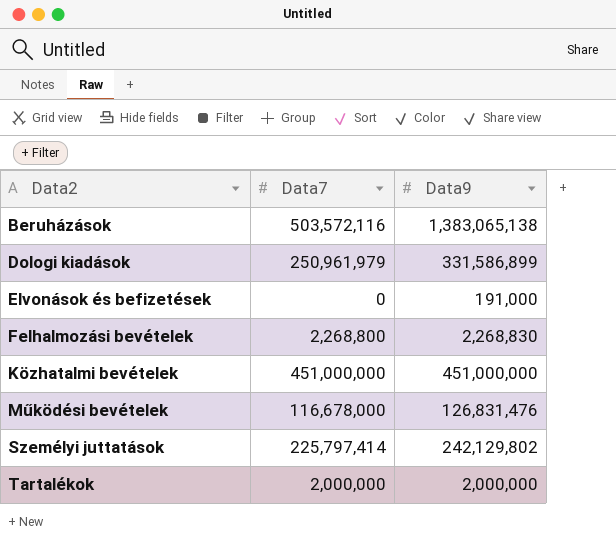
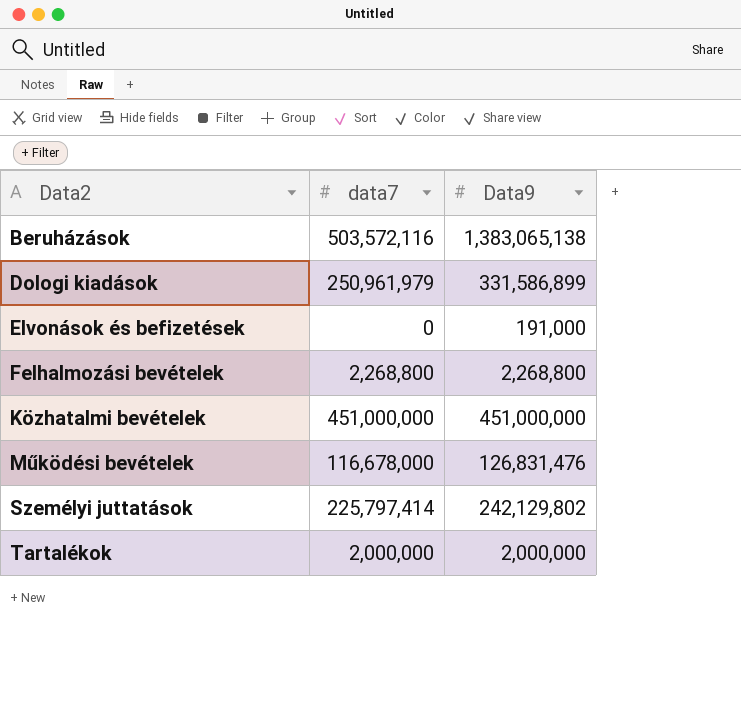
column name: Data7 -> data7
Felhalmozási bevételek | Data9: 2,268,830 -> 2,268,800

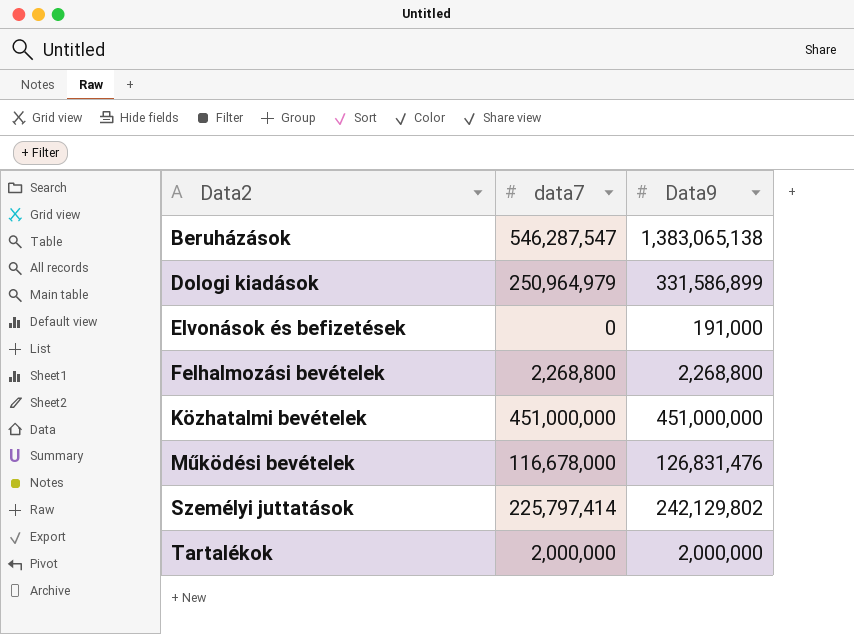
Beruházások | data7: 503,572,116 -> 546,287,547
Dologi kiadások | data7: 250,961,979 -> 250,964,979

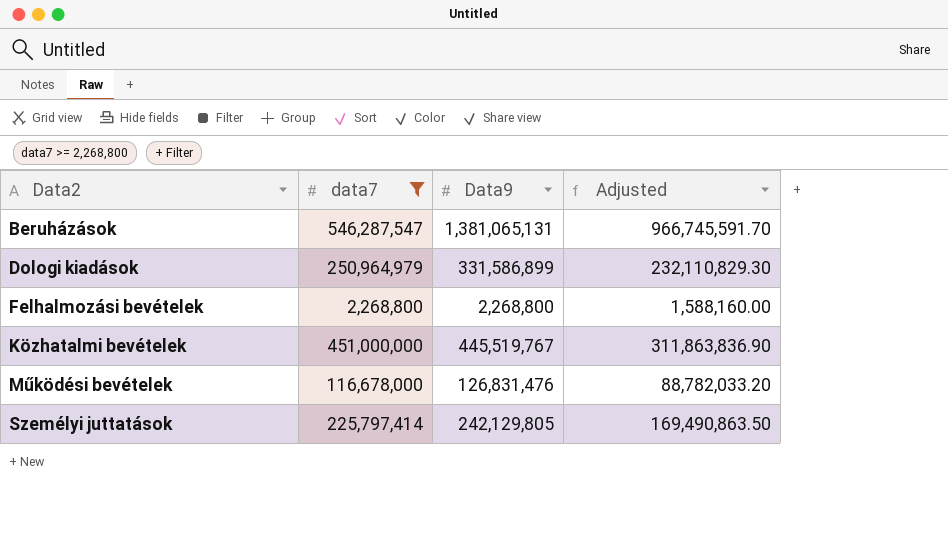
filter: none -> data7 >= 2,268,800
column Adjusted | formula: none -> [Data9] * 0.7
Beruházások | Data9: 1,383,065,138 -> 1,381,065,131
Közhatalmi bevételek | Data9: 451,000,000 -> 445,519,767
Személyi juttatások | Data9: 242,129,802 -> 242,129,805

